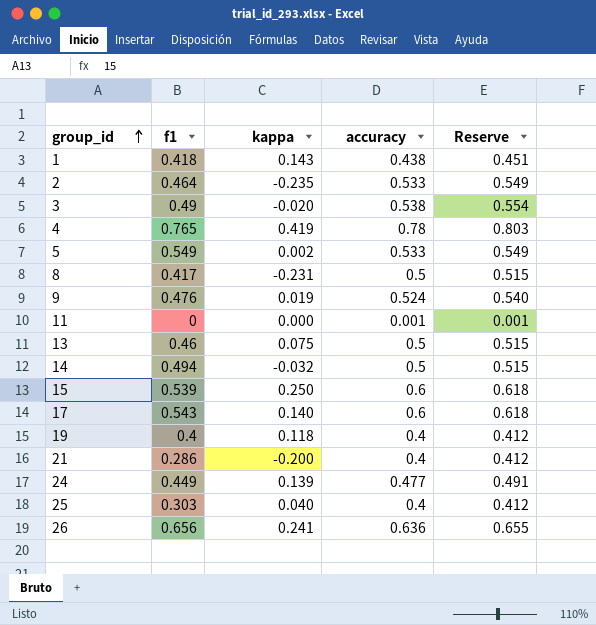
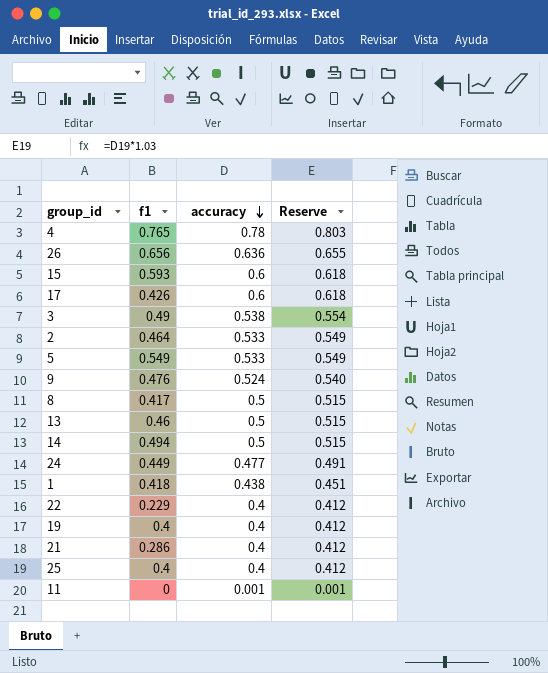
row order: group_id ascending -> accuracy descending
column kappa | position: 3 -> none
15 | f1: 0.539 -> 0.593
17 | f1: 0.543 -> 0.426
row 22: none -> 0.229 | 0.4 | 0.412
25 | f1: 0.303 -> 0.4

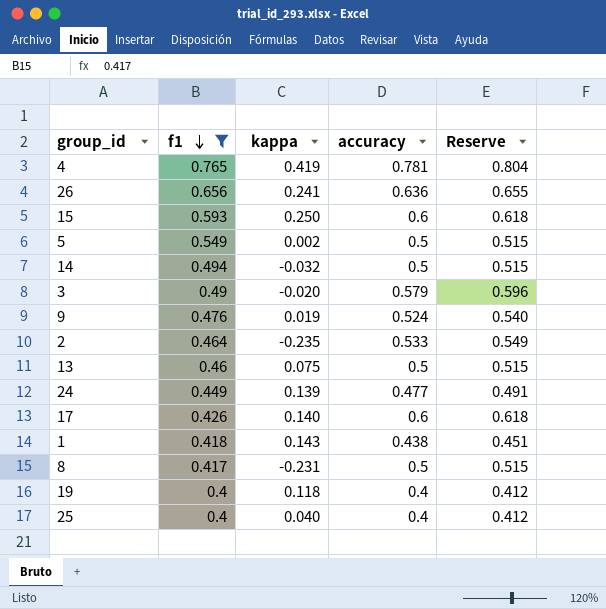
filter: none -> f1 >= 0.4
row order: accuracy descending -> f1 descending
column kappa | position: none -> 3
4 | accuracy: 0.78 -> 0.781
4 | Reserve: 0.803 -> 0.804
5 | accuracy: 0.533 -> 0.5
5 | Reserve: 0.549 -> 0.515
3 | accuracy: 0.538 -> 0.579
3 | Reserve: 0.554 -> 0.596

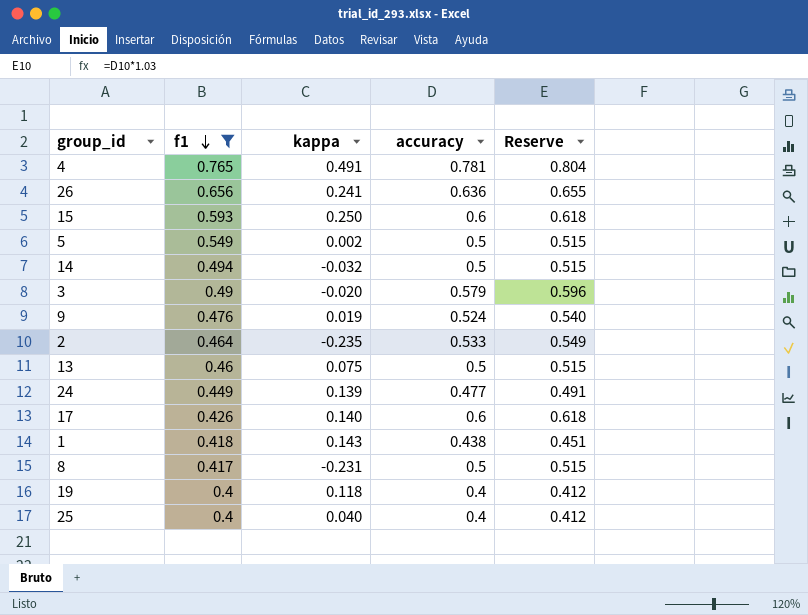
4 | kappa: 0.419 -> 0.491

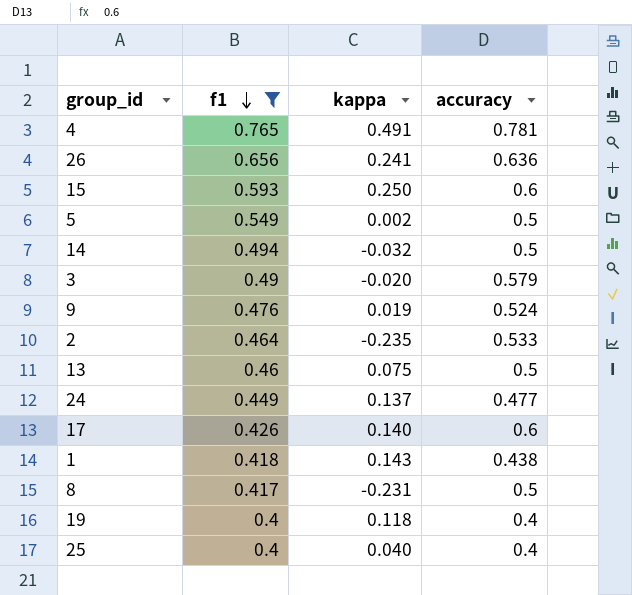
column Reserve | formula: [accuracy] * 1.03 -> none
24 | kappa: 0.139 -> 0.137

